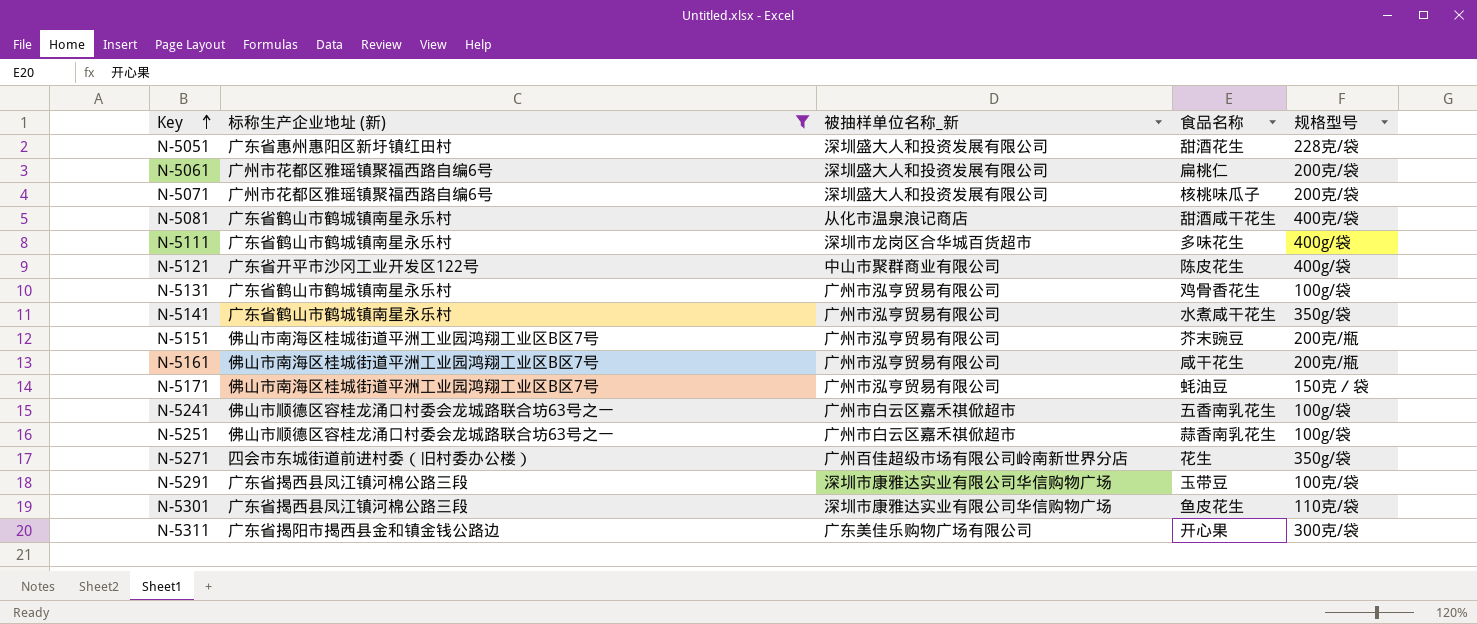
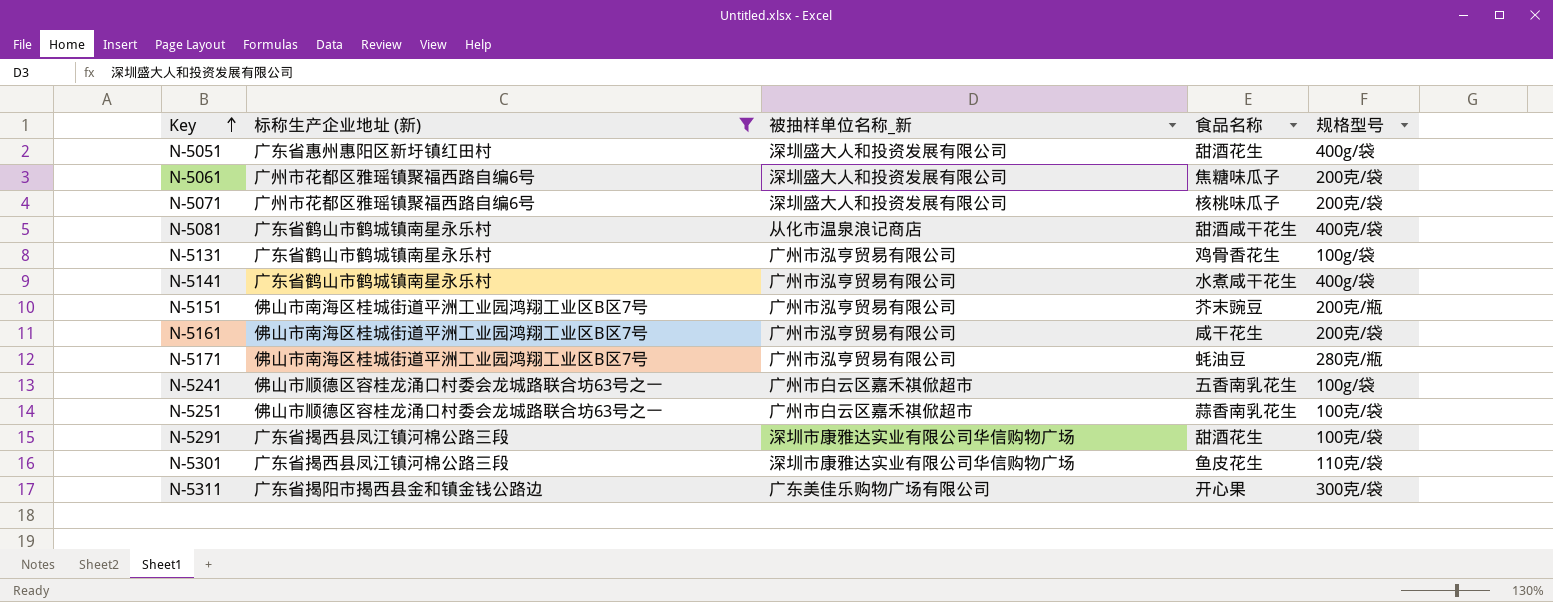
row N-5111: 广东省鹤山市鹤城镇南星永乐村 | 深圳市龙岗区合华城百货超市 | 多味花生 | 400g/袋 -> none
row N-5121: 广东省开平市沙冈工业开发区122号 | 中山市聚群商业有限公司 | 陈皮花生 | 400g/袋 -> none
row N-5271: 四会市东城街道前进村委（旧村委办公楼） | 广州百佳超级市场有限公司岭南新世界分店 | 花生 | 350g/袋 -> none
N-5051 | 规格型号: 228克/袋 -> 400g/袋
N-5061 | 食品名称: 扁桃仁 -> 焦糖味瓜子
N-5141 | 规格型号: 350g/袋 -> 400g/袋
N-5161 | 规格型号: 200克/瓶 -> 200克/袋
N-5171 | 规格型号: 150克／袋 -> 280克/瓶
N-5251 | 规格型号: 100g/袋 -> 100克/袋
N-5291 | 食品名称: 玉带豆 -> 甜酒花生

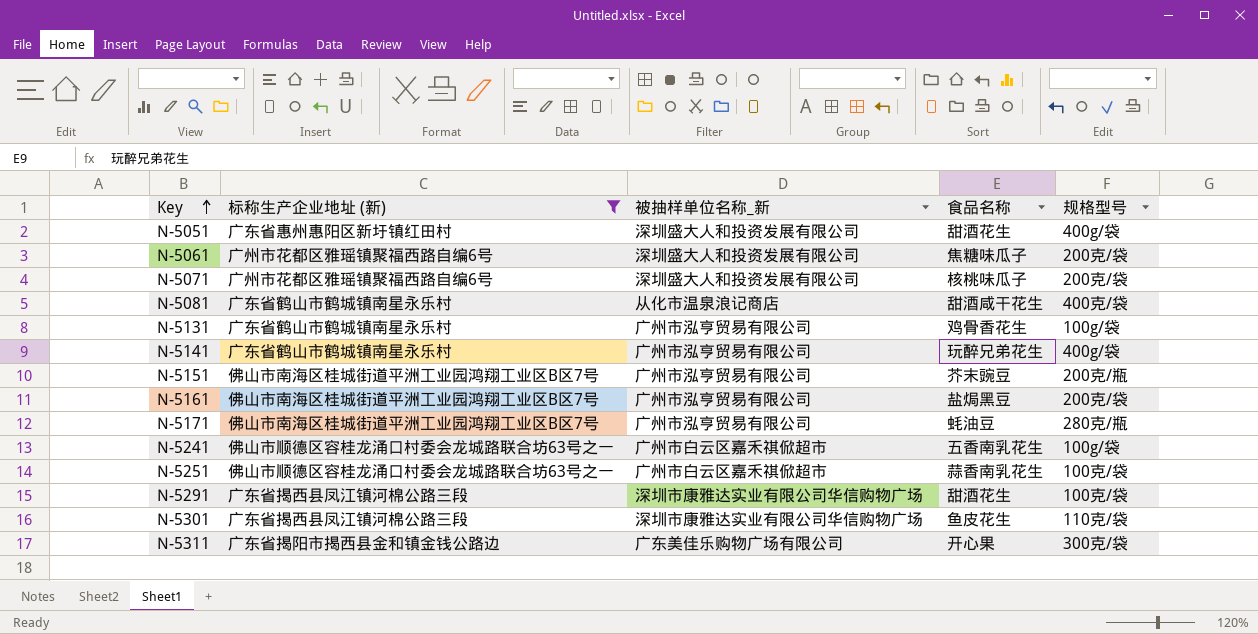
N-5141 | 食品名称: 水煮咸干花生 -> 玩醉兄弟花生
N-5161 | 食品名称: 咸干花生 -> 盐焗黑豆

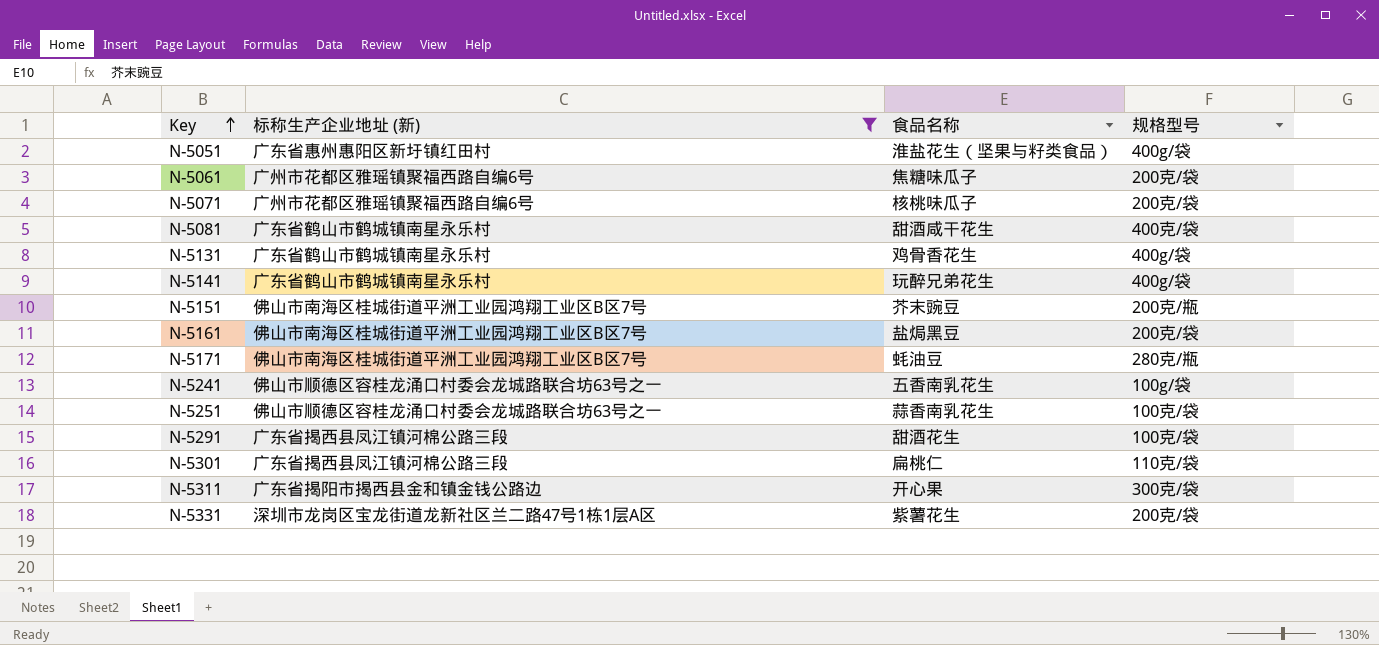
column 被抽样单位名称_新 | position: 3 -> none
N-5051 | 食品名称: 甜酒花生 -> 淮盐花生（坚果与籽类食品）
N-5131 | 规格型号: 100g/袋 -> 400g/袋
N-5301 | 食品名称: 鱼皮花生 -> 扁桃仁
row N-5331: none -> 深圳市龙岗区宝龙街道龙新社区兰二路47号1栋1层A区 | 紫薯花生 | 200克/袋

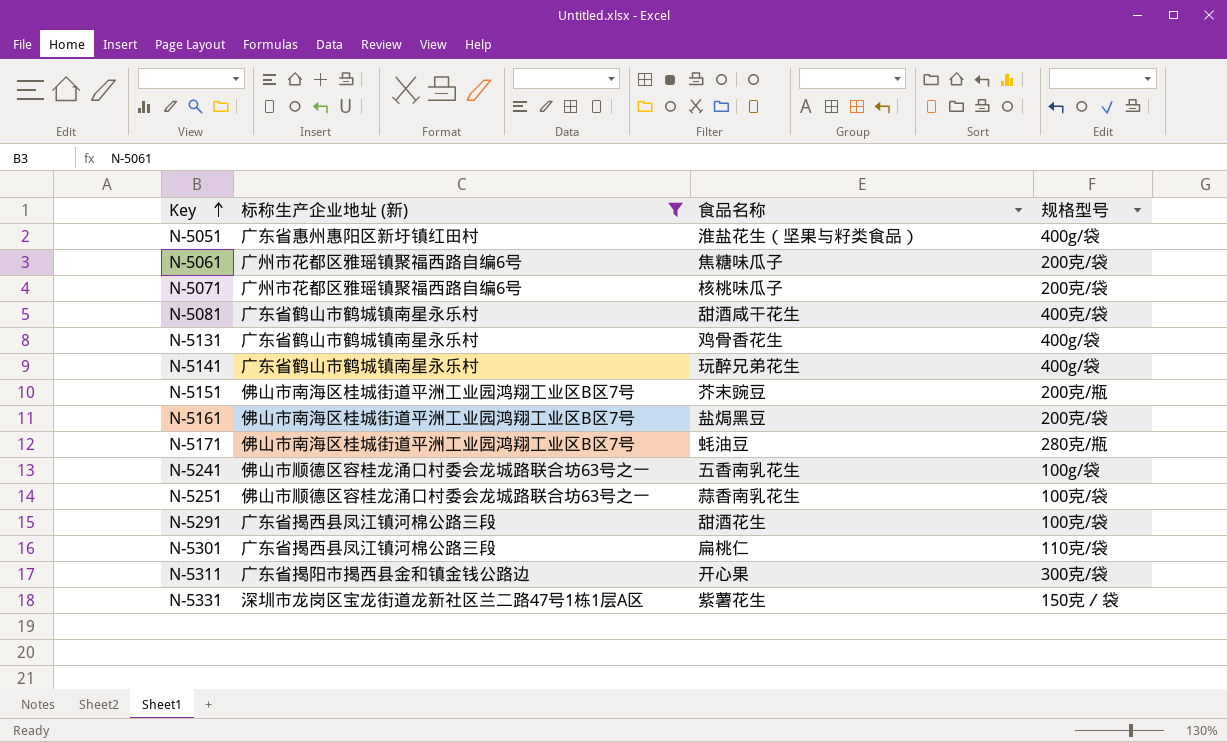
N-5331 | 规格型号: 200克/袋 -> 150克／袋

